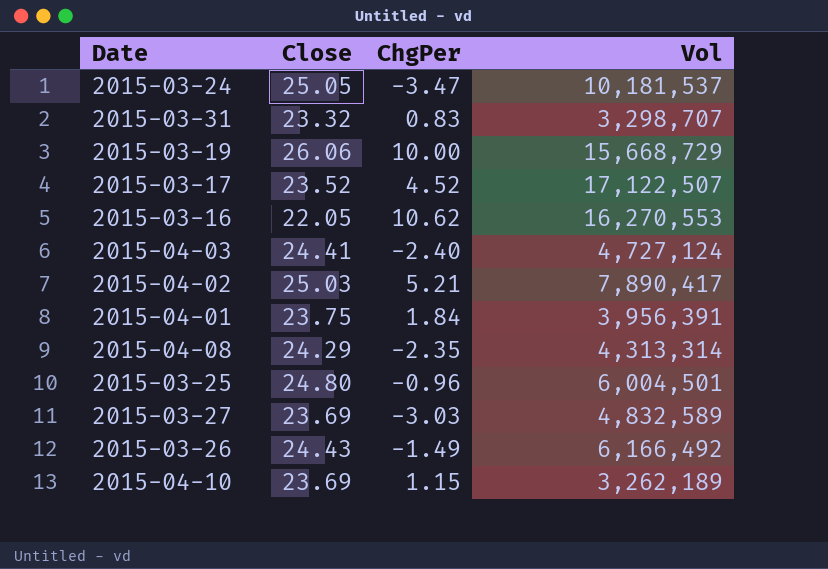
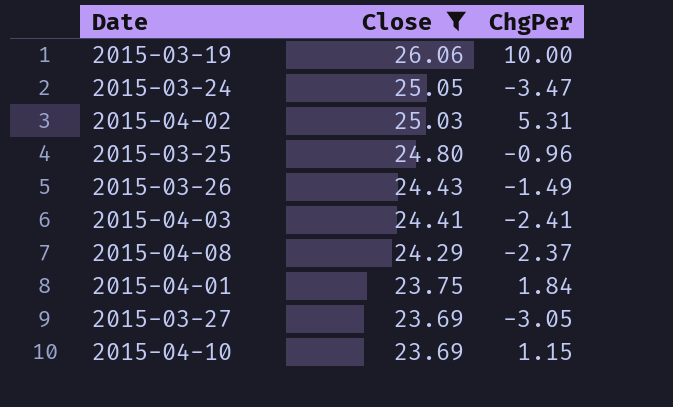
filter: none -> Close >= 23.69
row order: none -> Close descending
column Vol | position: 4 -> none
2015-04-02 | ChgPer: 5.21 -> 5.31
2015-04-03 | ChgPer: -2.40 -> -2.41
2015-04-08 | ChgPer: -2.35 -> -2.37
2015-03-27 | ChgPer: -3.03 -> -3.05

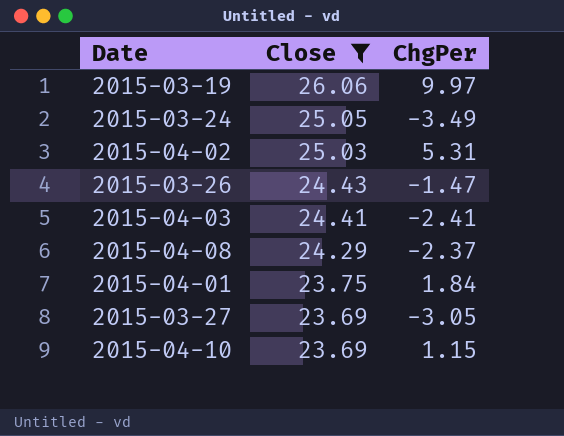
row 2015-03-25: 24.80 | -0.96 -> none
2015-03-19 | ChgPer: 10.00 -> 9.97
2015-03-24 | ChgPer: -3.47 -> -3.49
2015-03-26 | ChgPer: -1.49 -> -1.47

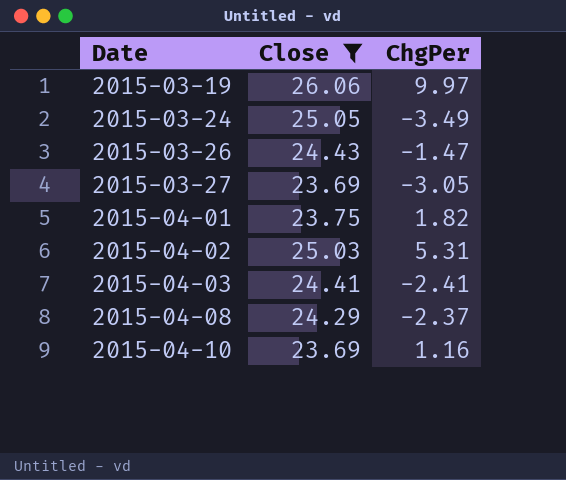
row order: Close descending -> Date ascending
2015-04-01 | ChgPer: 1.84 -> 1.82
2015-04-10 | ChgPer: 1.15 -> 1.16

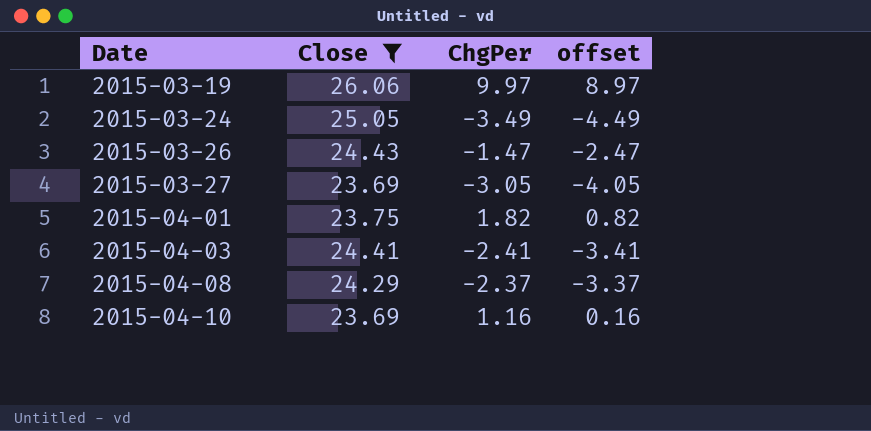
column offset | formula: none -> [ChgPer] - 1
row 2015-04-02: 25.03 | 5.31 -> none

